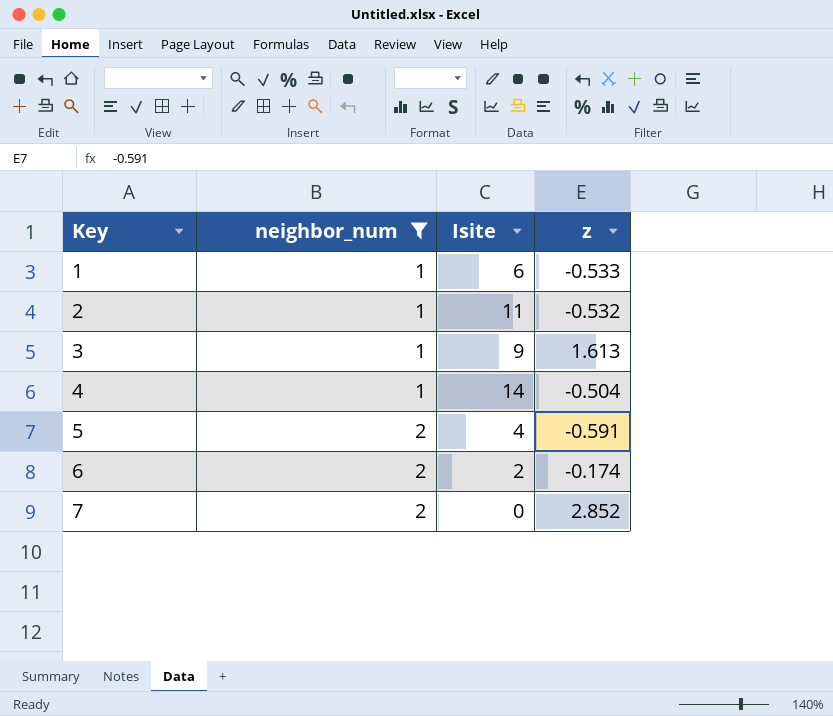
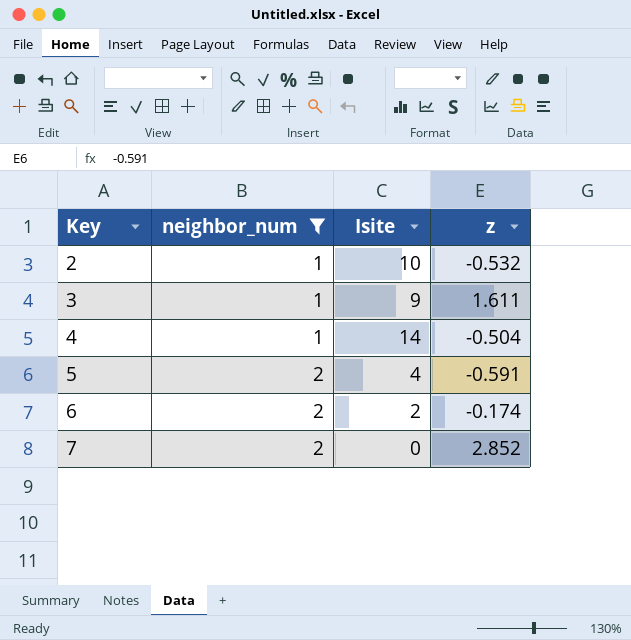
row 1: 1 | 6 | -0.533 -> none
2 | Isite: 11 -> 10
3 | z: 1.613 -> 1.611

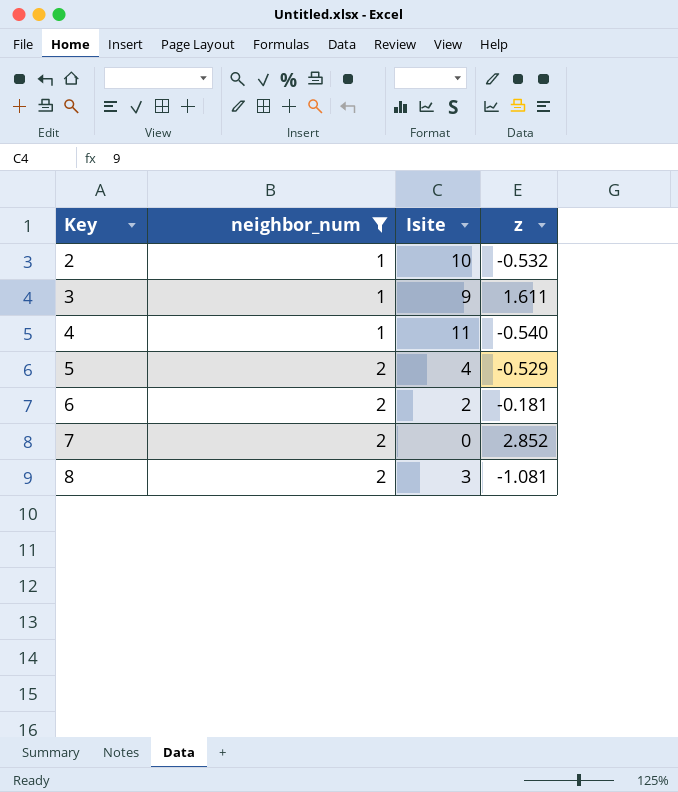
4 | Isite: 14 -> 11
4 | z: -0.504 -> -0.540
5 | z: -0.591 -> -0.529
6 | z: -0.174 -> -0.181
row 8: none -> 2 | 3 | -1.081

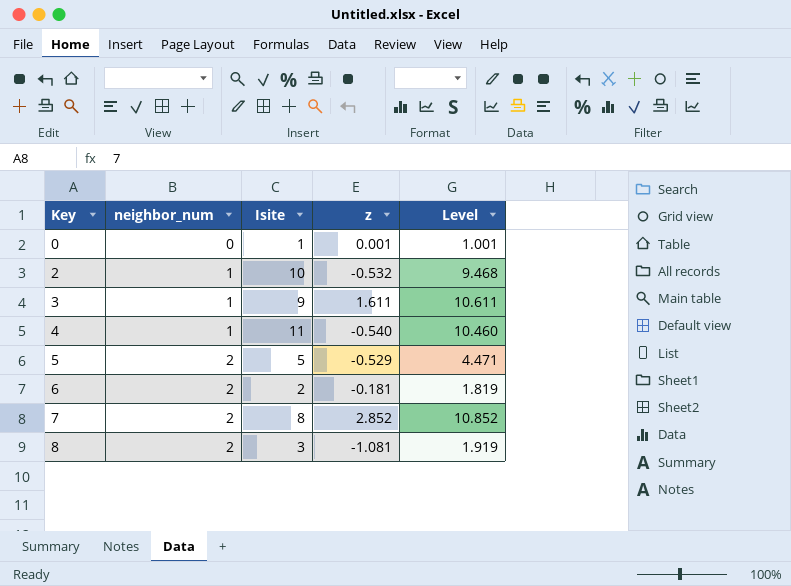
filter: neighbor_num != 0 -> none
column Level | formula: none -> [Isite] + [z]
5 | Isite: 4 -> 5
7 | Isite: 0 -> 8

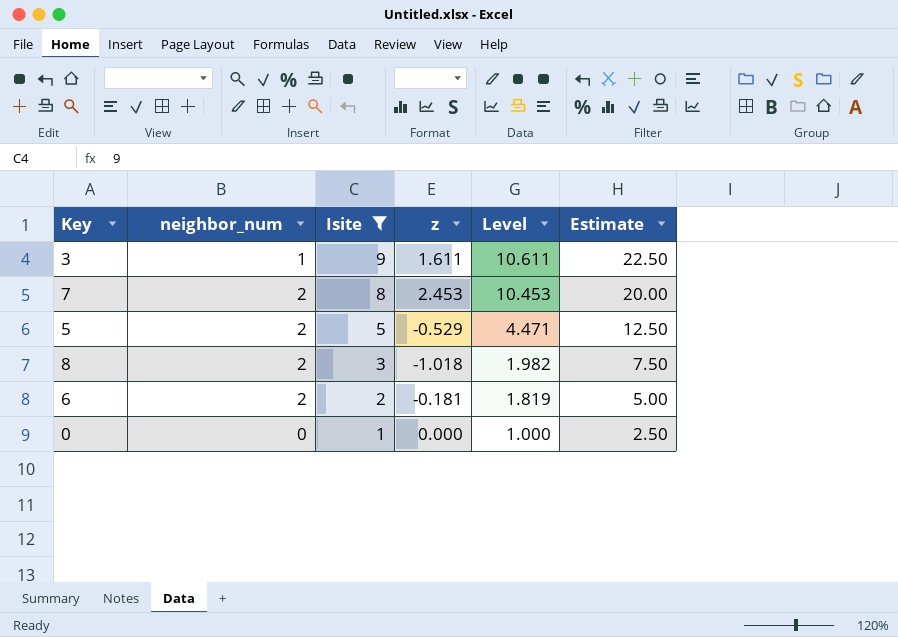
filter: none -> Isite <= 9
row order: Key ascending -> Isite descending
column Estimate | formula: none -> [Isite] * 2.5
7 | z: 2.852 -> 2.453
7 | Level: 10.852 -> 10.453
8 | z: -1.081 -> -1.018
8 | Level: 1.919 -> 1.982
0 | z: 0.001 -> 0.000
0 | Level: 1.001 -> 1.000

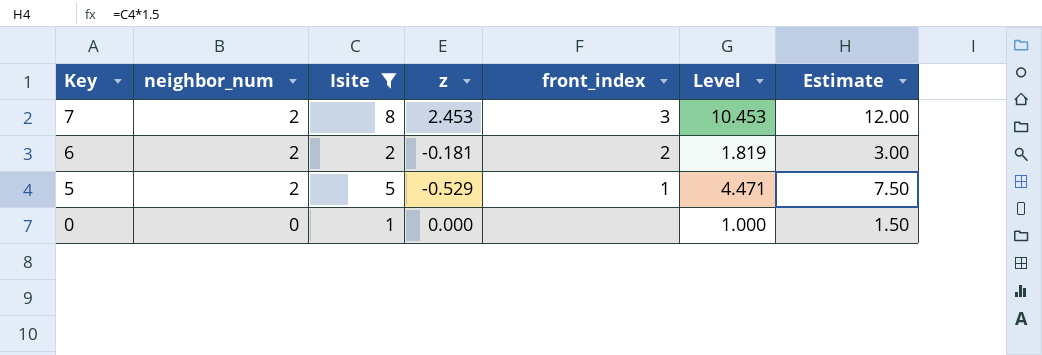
row order: Isite descending -> Key descending
column front_index | position: none -> 5
column Estimate | formula: [Isite] * 2.5 -> [Isite] * 1.5
row 3: 1 | 9 | 1.611 | 10.611 | 22.50 -> none
row 8: 2 | 3 | -1.018 | 1.982 | 7.50 -> none

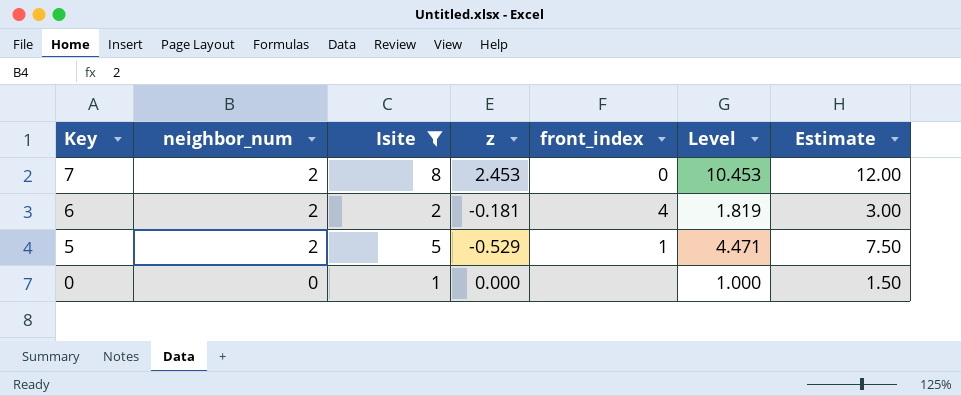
7 | front_index: 3 -> 0
6 | front_index: 2 -> 4

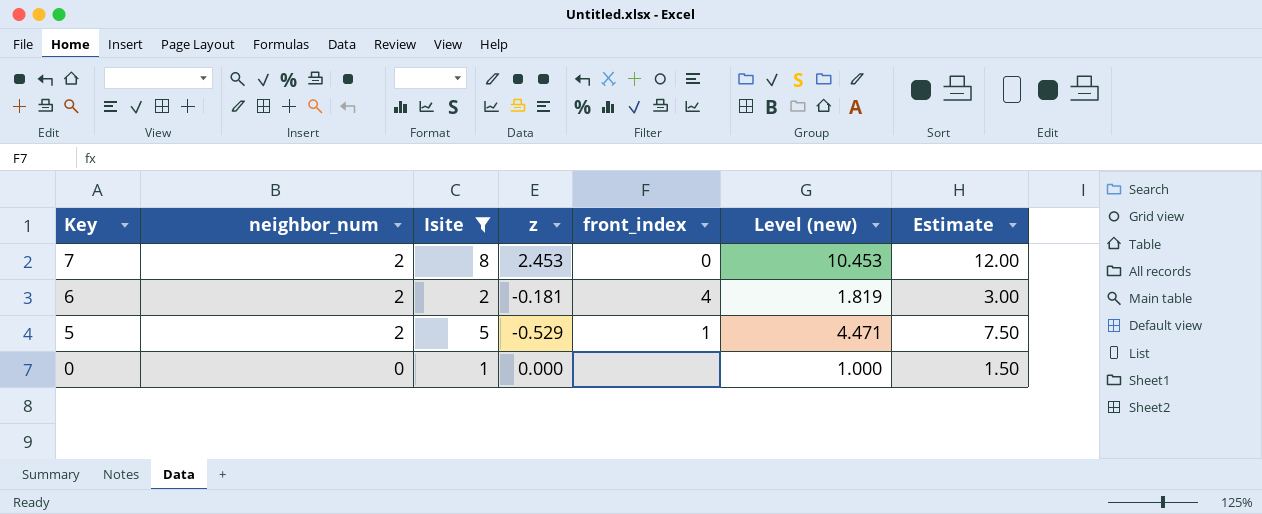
column name: Level -> Level (new)

